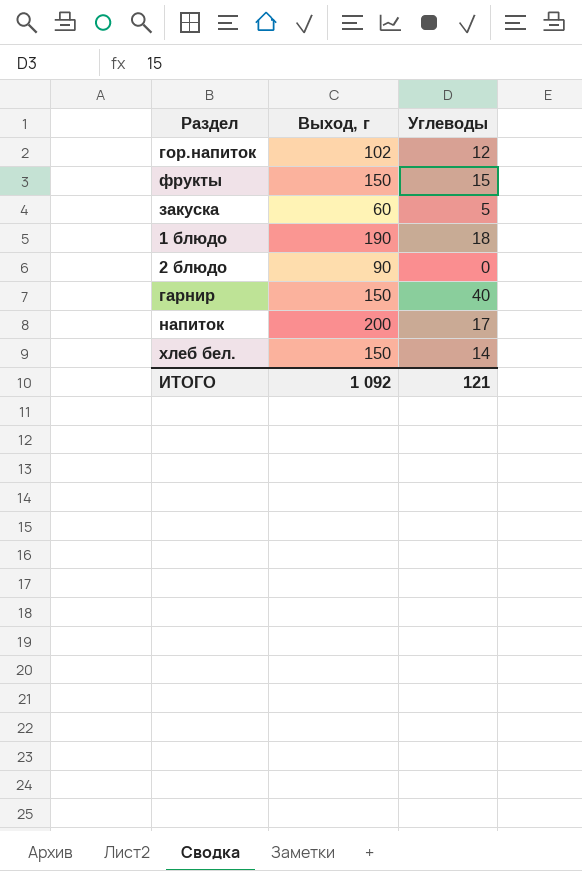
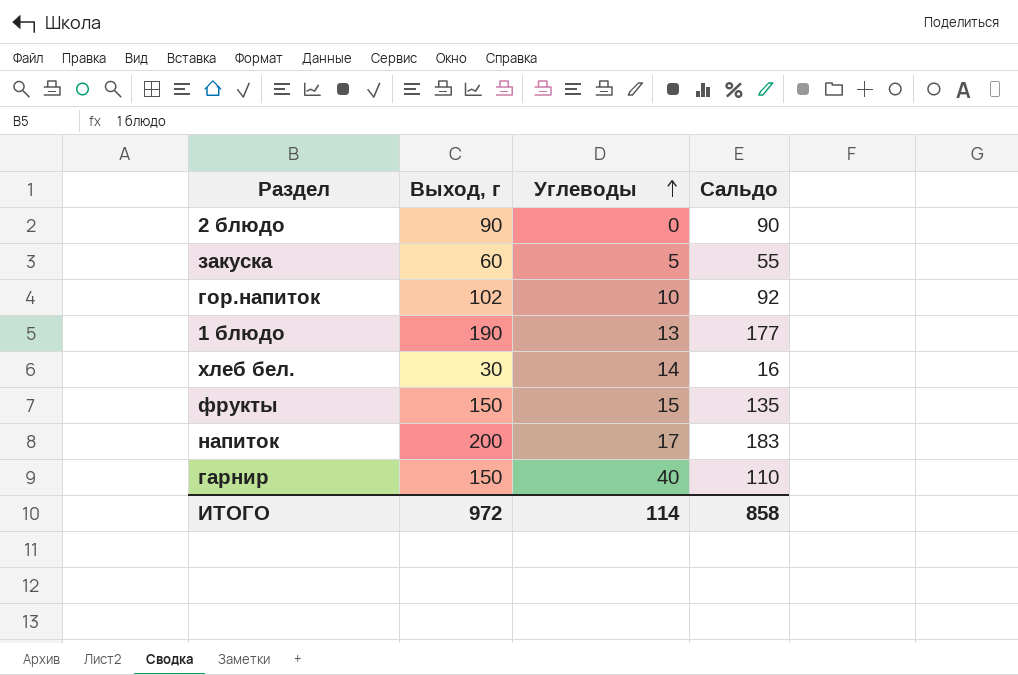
row order: none -> Углеводы ascending
column Сальдо | formula: none -> [Выход, г] - [Углеводы]
гор.напиток | Углеводы: 12 -> 10
1 блюдо | Углеводы: 18 -> 13
хлеб бел. | Выход, г: 150 -> 30
ИТОГО | Выход, г: 1 092 -> 972
ИТОГО | Углеводы: 121 -> 114

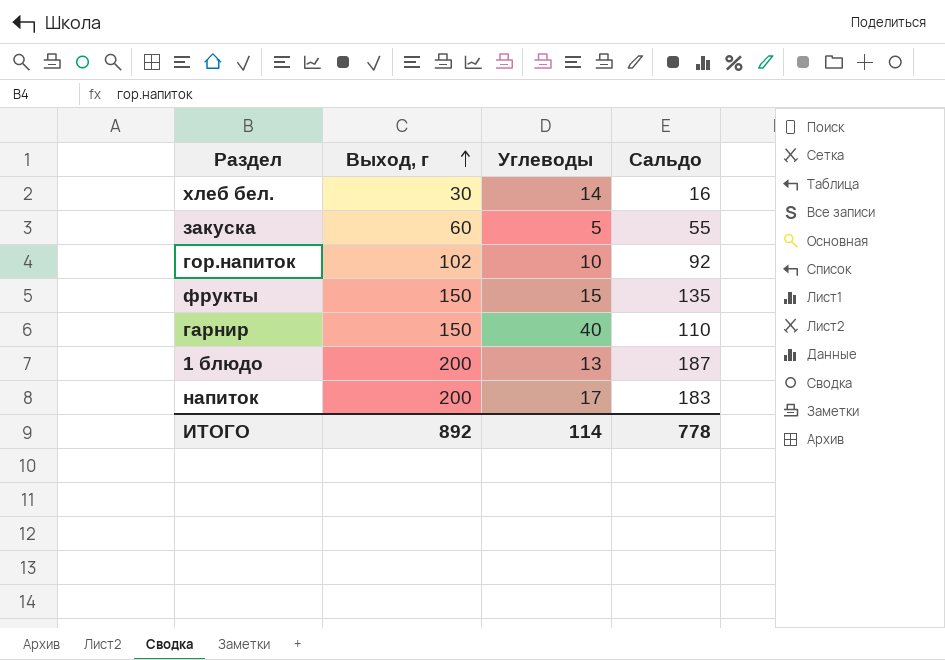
row order: Углеводы ascending -> Выход, г ascending
row 2 блюдо: 90 | 0 | 90 -> none
1 блюдо | Выход, г: 190 -> 200
1 блюдо | Сальдо: 177 -> 187
ИТОГО | Выход, г: 972 -> 892
ИТОГО | Сальдо: 858 -> 778

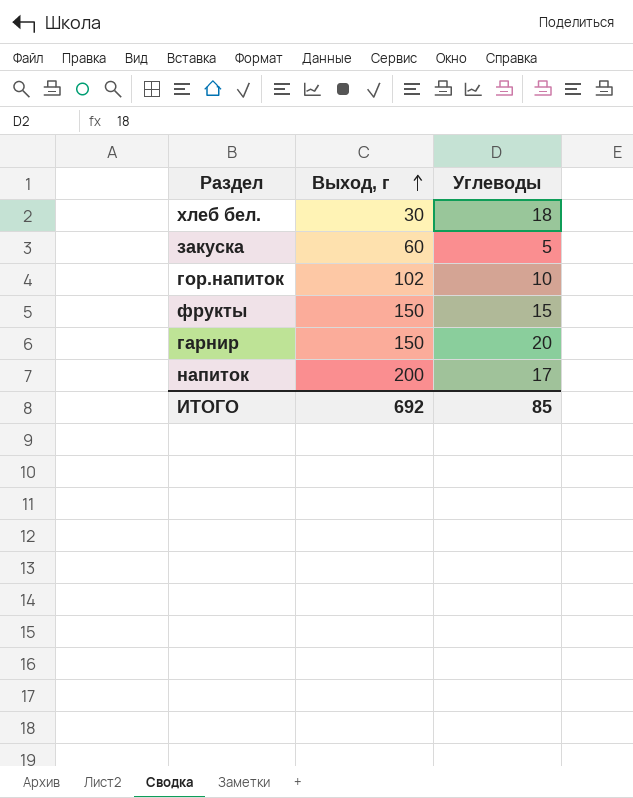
column Сальдо | formula: [Выход, г] - [Углеводы] -> none
row 1 блюдо: 200 | 13 | 187 -> none
хлеб бел. | Углеводы: 14 -> 18
гарнир | Углеводы: 40 -> 20
ИТОГО | Выход, г: 892 -> 692
ИТОГО | Углеводы: 114 -> 85

